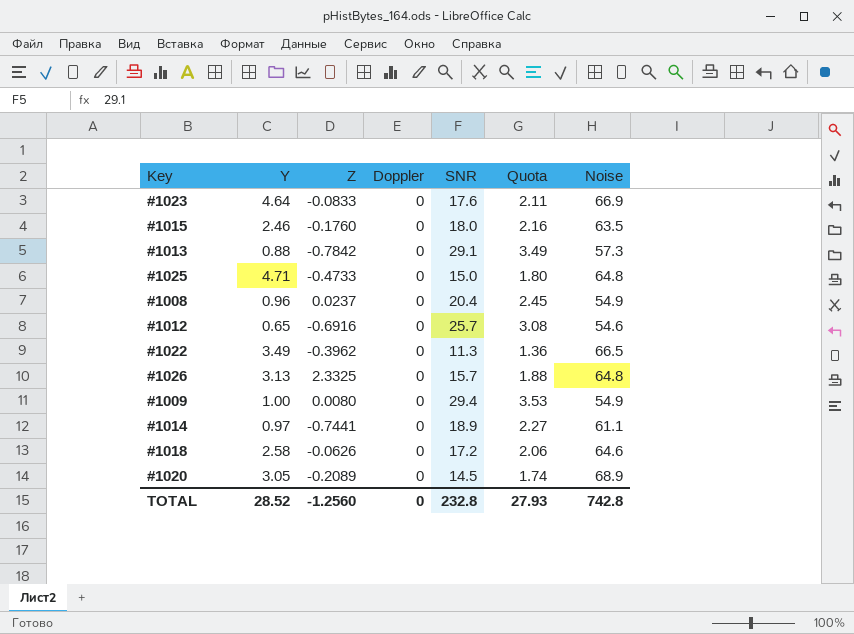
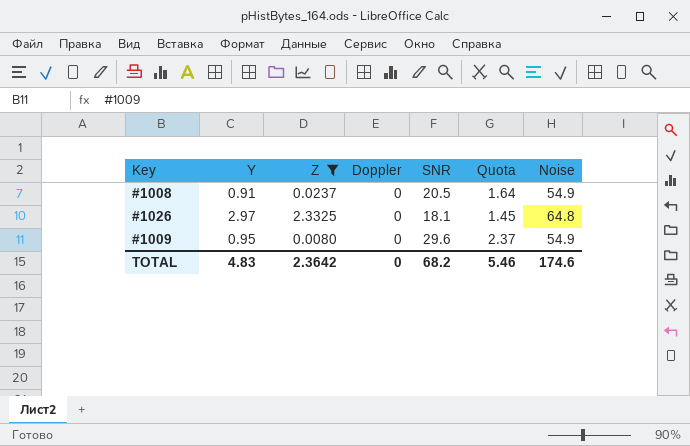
filter: none -> Z >= 0.0080
column Quota | formula: [SNR] * 0.12 -> [SNR] * 0.08
#1008 | Y: 0.96 -> 0.91
#1008 | SNR: 20.4 -> 20.5
#1026 | Y: 3.13 -> 2.97
#1026 | SNR: 15.7 -> 18.1
#1009 | Y: 1.00 -> 0.95
#1009 | SNR: 29.4 -> 29.6
TOTAL | Y: 28.52 -> 4.83
TOTAL | Z: -1.2560 -> 2.3642
TOTAL | SNR: 232.8 -> 68.2
TOTAL | Quota: 27.93 -> 5.46
TOTAL | Noise: 742.8 -> 174.6

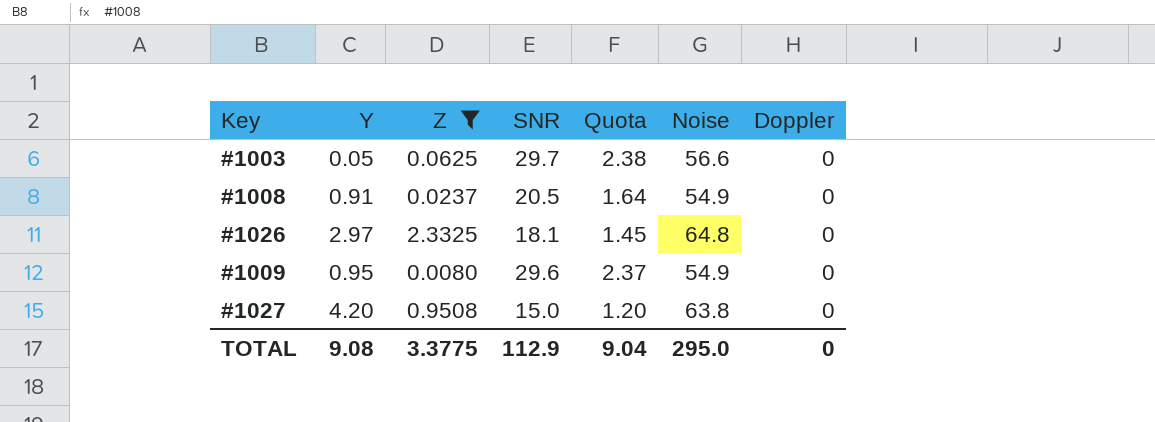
column Doppler | position: 4 -> 7
row #1003: none -> 0.05 | 0.0625 | 29.7 | 2.38 | 56.6 | 0
row #1027: none -> 4.20 | 0.9508 | 15.0 | 1.20 | 63.8 | 0
TOTAL | Y: 4.83 -> 9.08
TOTAL | Z: 2.3642 -> 3.3775
TOTAL | SNR: 68.2 -> 112.9
TOTAL | Quota: 5.46 -> 9.04
TOTAL | Noise: 174.6 -> 295.0

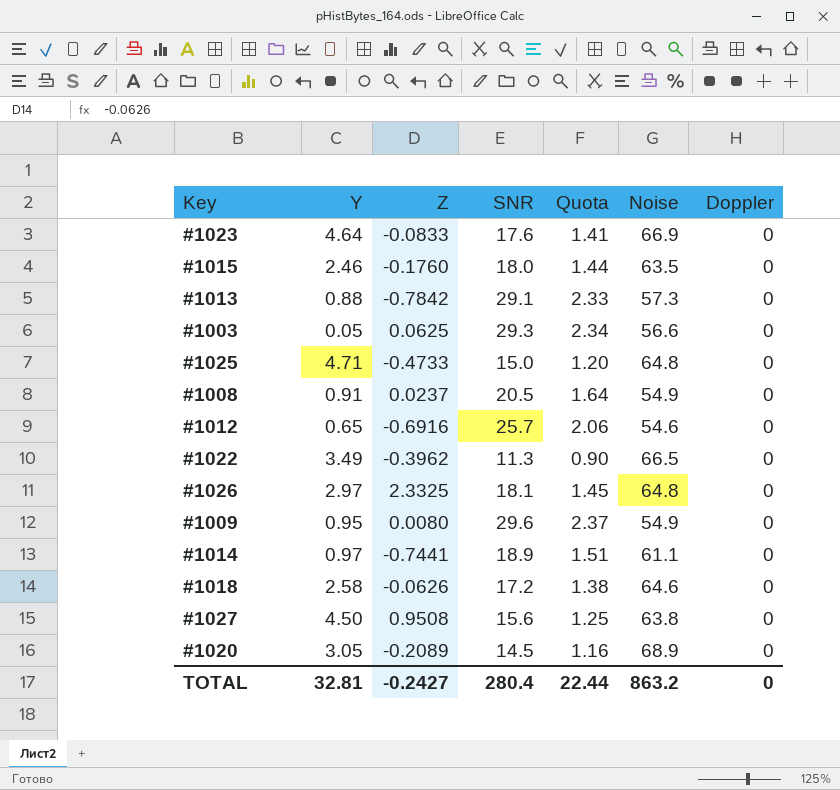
filter: Z >= 0.0080 -> none
#1003 | SNR: 29.7 -> 29.3
#1003 | Quota: 2.38 -> 2.34
#1027 | Y: 4.20 -> 4.50
#1027 | SNR: 15.0 -> 15.6
#1027 | Quota: 1.20 -> 1.25
TOTAL | Y: 9.08 -> 32.81
TOTAL | Z: 3.3775 -> -0.2427
TOTAL | SNR: 112.9 -> 280.4
TOTAL | Quota: 9.04 -> 22.44
TOTAL | Noise: 295.0 -> 863.2

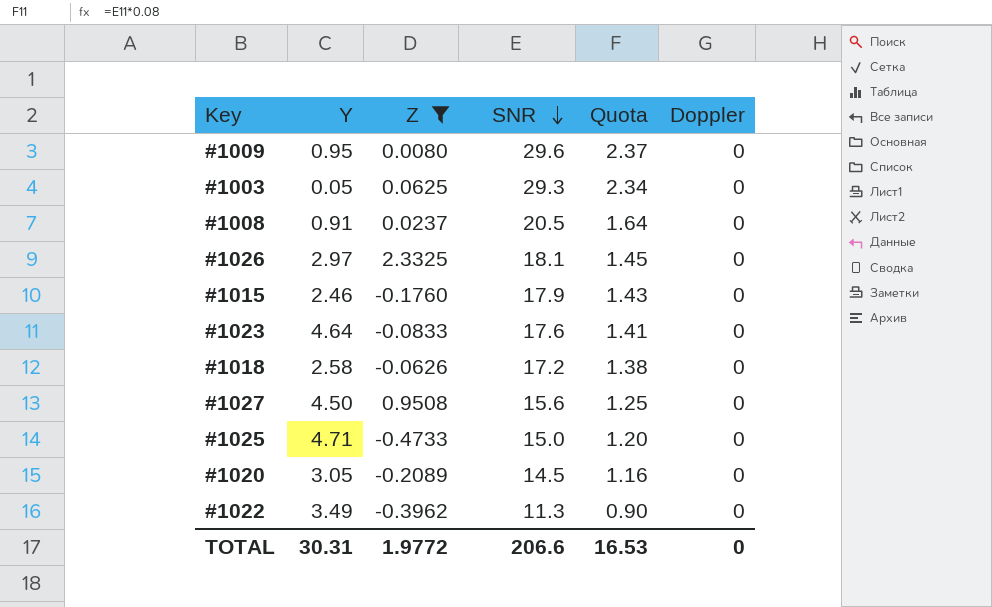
filter: none -> Z >= -0.4733
row order: none -> SNR descending
column Noise | position: 6 -> none
#1015 | SNR: 18.0 -> 17.9
#1015 | Quota: 1.44 -> 1.43
TOTAL | Y: 32.81 -> 30.31
TOTAL | Z: -0.2427 -> 1.9772
TOTAL | SNR: 280.4 -> 206.6
TOTAL | Quota: 22.44 -> 16.53

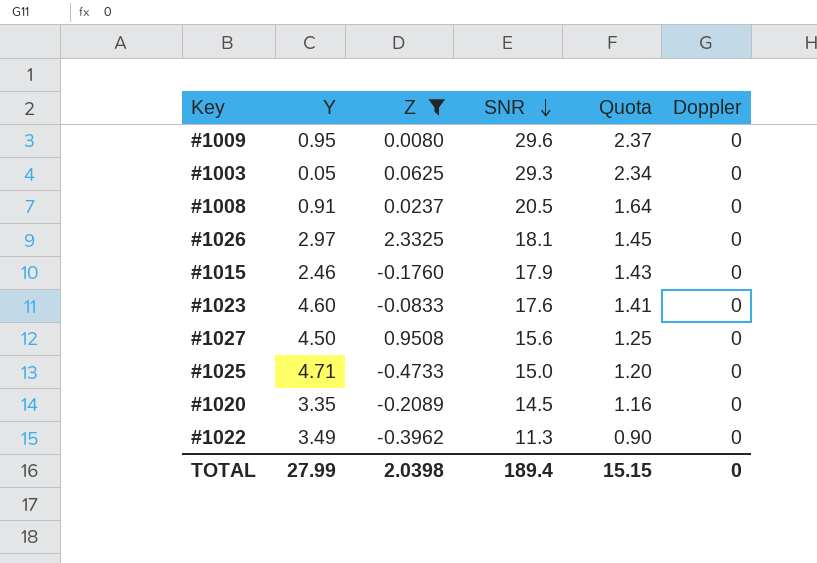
row #1018: 2.58 | -0.0626 | 17.2 | 1.38 | 0 -> none
#1023 | Y: 4.64 -> 4.60
#1020 | Y: 3.05 -> 3.35
TOTAL | Y: 30.31 -> 27.99
TOTAL | Z: 1.9772 -> 2.0398
TOTAL | SNR: 206.6 -> 189.4
TOTAL | Quota: 16.53 -> 15.15

